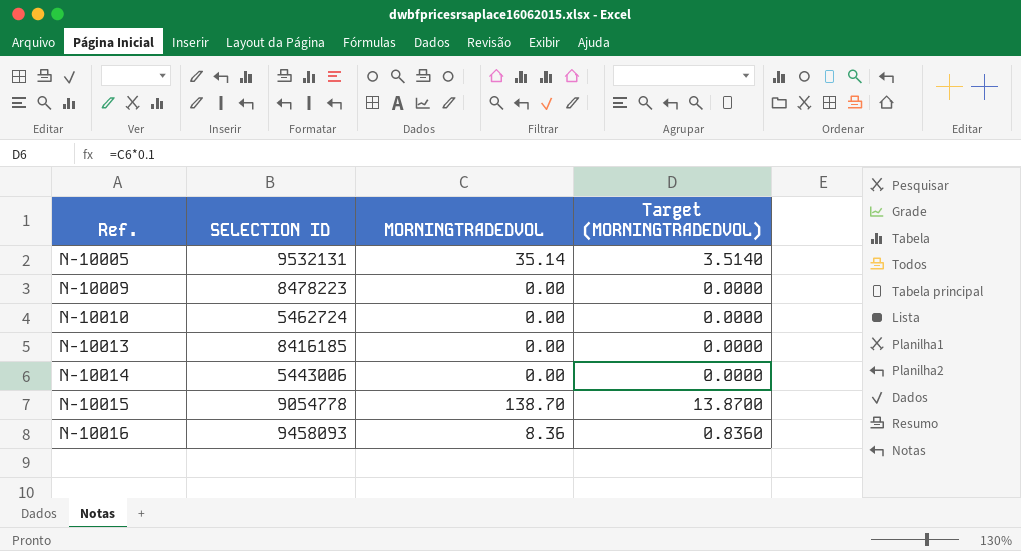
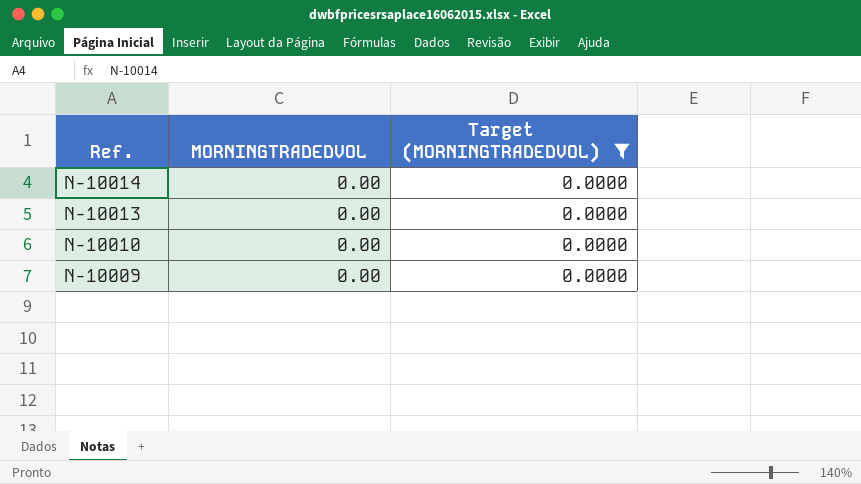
filter: none -> Target (MORNINGTRADEDVOL) = 0.0000
row order: Ref. ascending -> Ref. descending
column SELECTION ID | position: 2 -> none

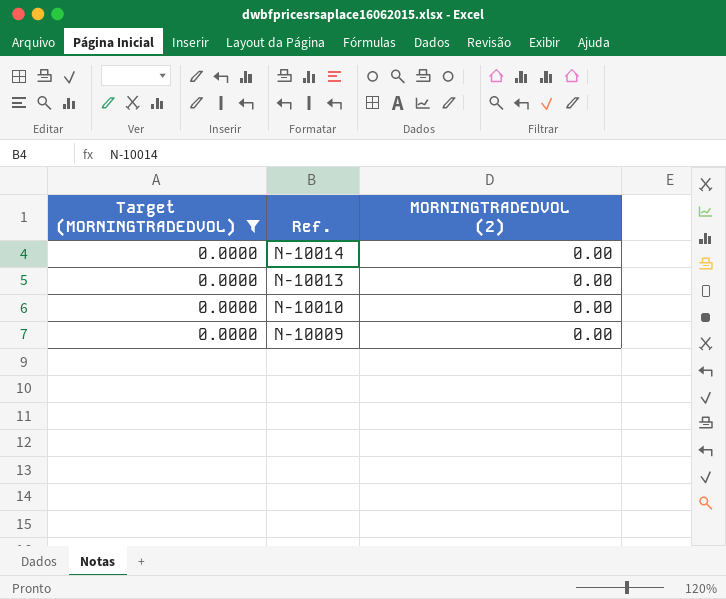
column Target (MORNINGTRADEDVOL) | position: 3 -> 1
column name: MORNINGTRADEDVOL -> MORNINGTRADEDVOL (2)

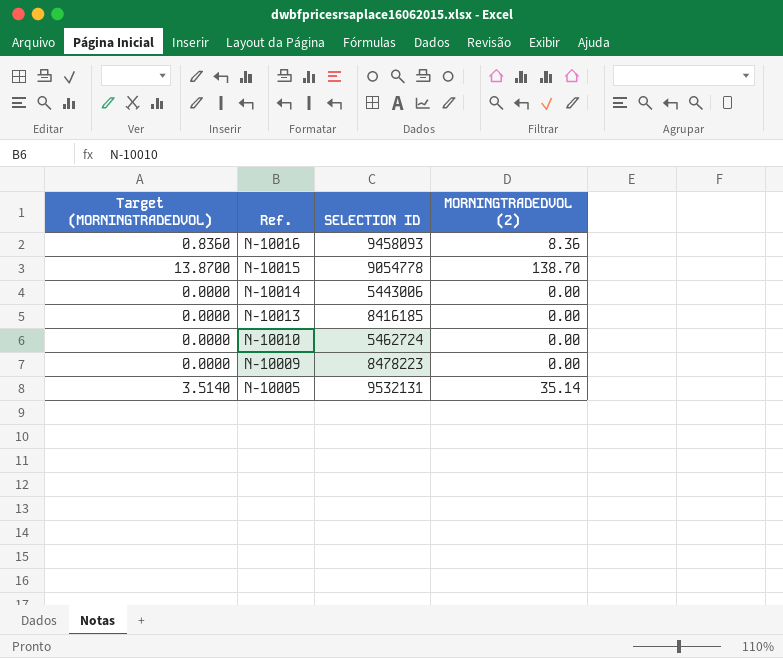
filter: Target (MORNINGTRADEDVOL) = 0.0000 -> none
column SELECTION ID | position: none -> 3

